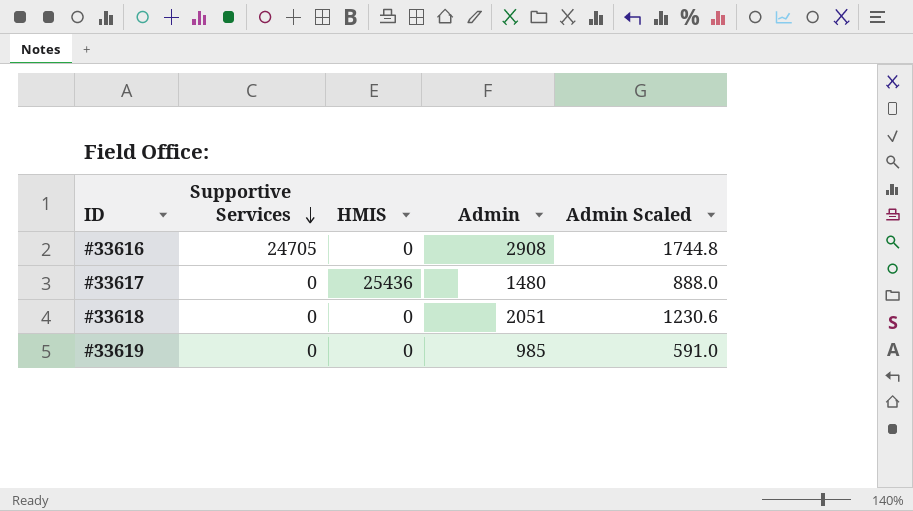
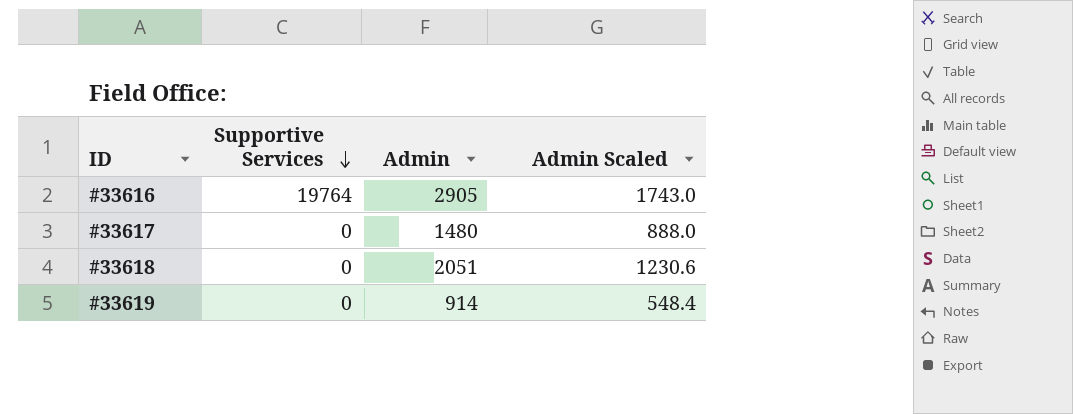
column HMIS | position: 3 -> none
#33616 | Supportive Services: 24705 -> 19764
#33616 | Admin: 2908 -> 2905
#33616 | Admin Scaled: 1744.8 -> 1743.0
#33619 | Admin: 985 -> 914
#33619 | Admin Scaled: 591.0 -> 548.4

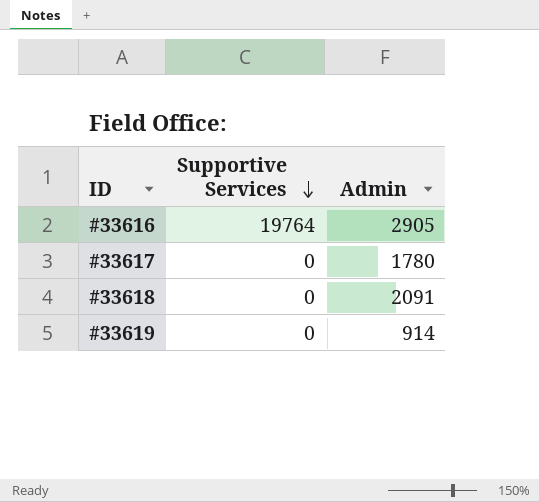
column Admin Scaled | formula: [Admin] * 0.6 -> none
#33617 | Admin: 1480 -> 1780
#33618 | Admin: 2051 -> 2091

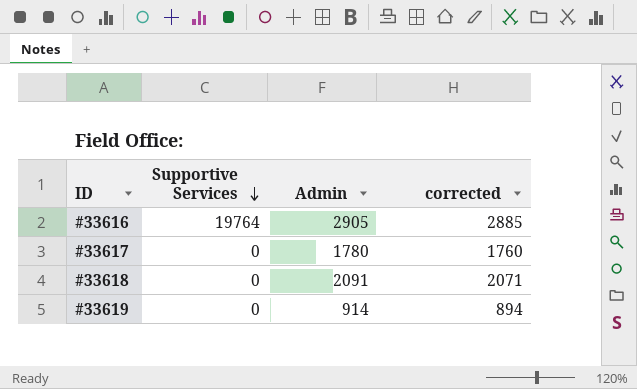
column corrected | formula: none -> [Admin] - 20

